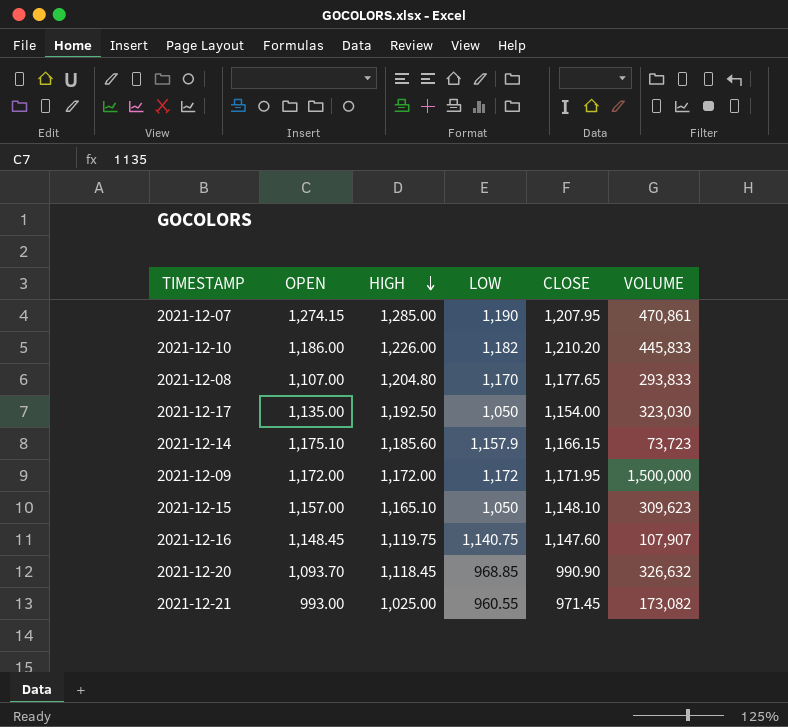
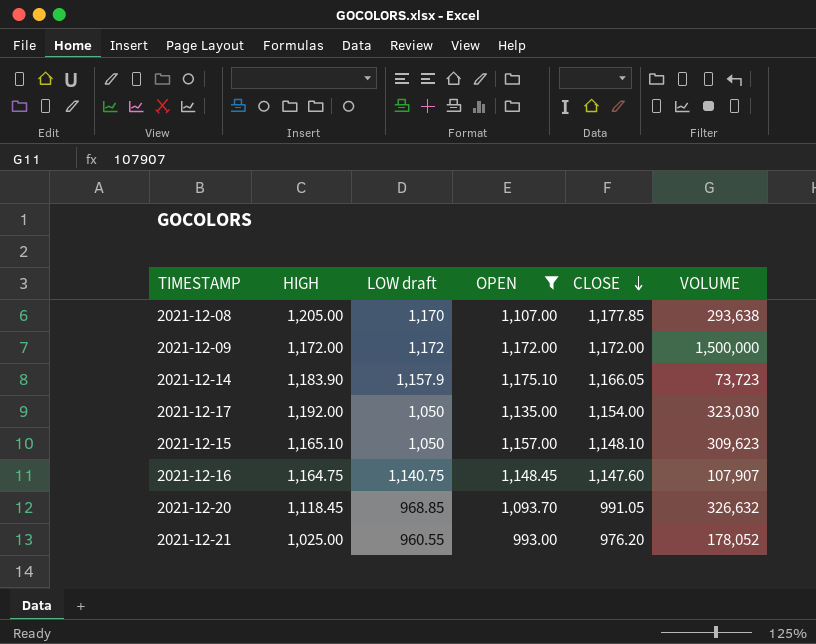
filter: none -> OPEN <= 1,175.10
row order: HIGH descending -> CLOSE descending
column name: LOW -> LOW draft
column OPEN | position: 2 -> 4
2021-12-08 | HIGH: 1,204.80 -> 1,205.00
2021-12-08 | CLOSE: 1,177.65 -> 1,177.85
2021-12-08 | VOLUME: 293,833 -> 293,638
2021-12-09 | CLOSE: 1,171.95 -> 1,172.00
2021-12-14 | HIGH: 1,185.60 -> 1,183.90
2021-12-14 | CLOSE: 1,166.15 -> 1,166.05
2021-12-17 | HIGH: 1,192.50 -> 1,192.00
2021-12-16 | HIGH: 1,119.75 -> 1,164.75
2021-12-20 | CLOSE: 990.90 -> 991.05
2021-12-21 | CLOSE: 971.45 -> 976.20
2021-12-21 | VOLUME: 173,082 -> 178,052

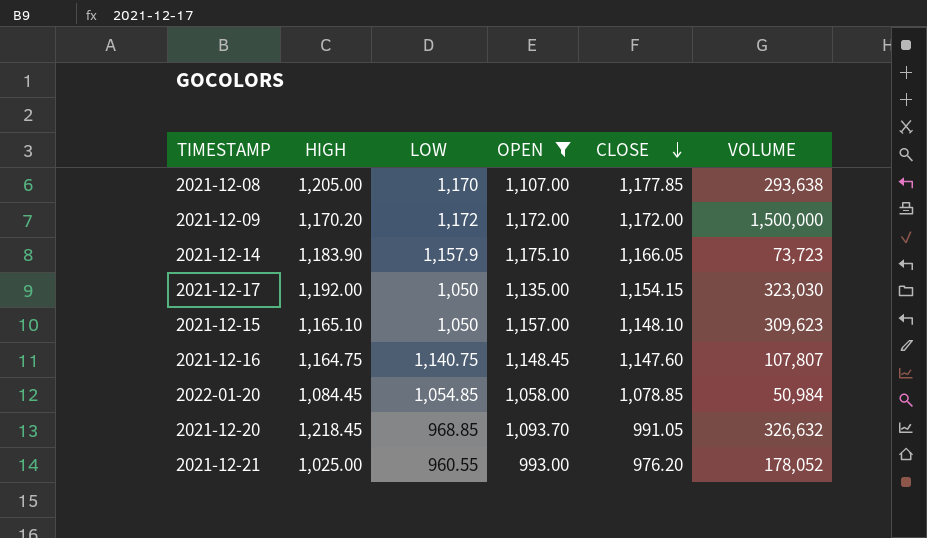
column name: LOW draft -> LOW
2021-12-09 | HIGH: 1,172.00 -> 1,170.20
2021-12-17 | CLOSE: 1,154.00 -> 1,154.15
2021-12-16 | VOLUME: 107,907 -> 107,807
row 2022-01-20: none -> 1,084.45 | 1,054.85 | 1,058.00 | 1,078.85 | 50,984
2021-12-20 | HIGH: 1,118.45 -> 1,218.45

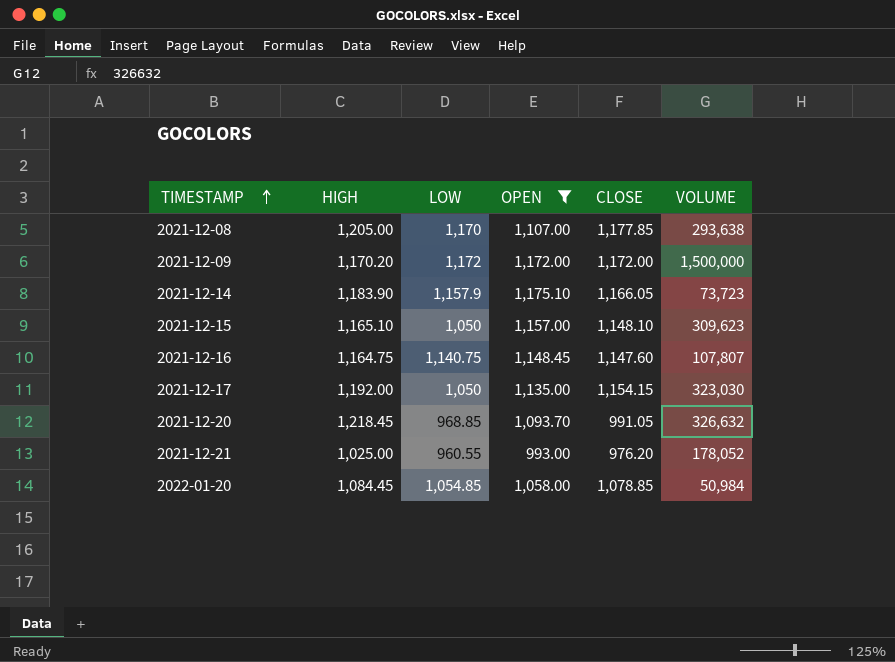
row order: CLOSE descending -> TIMESTAMP ascending

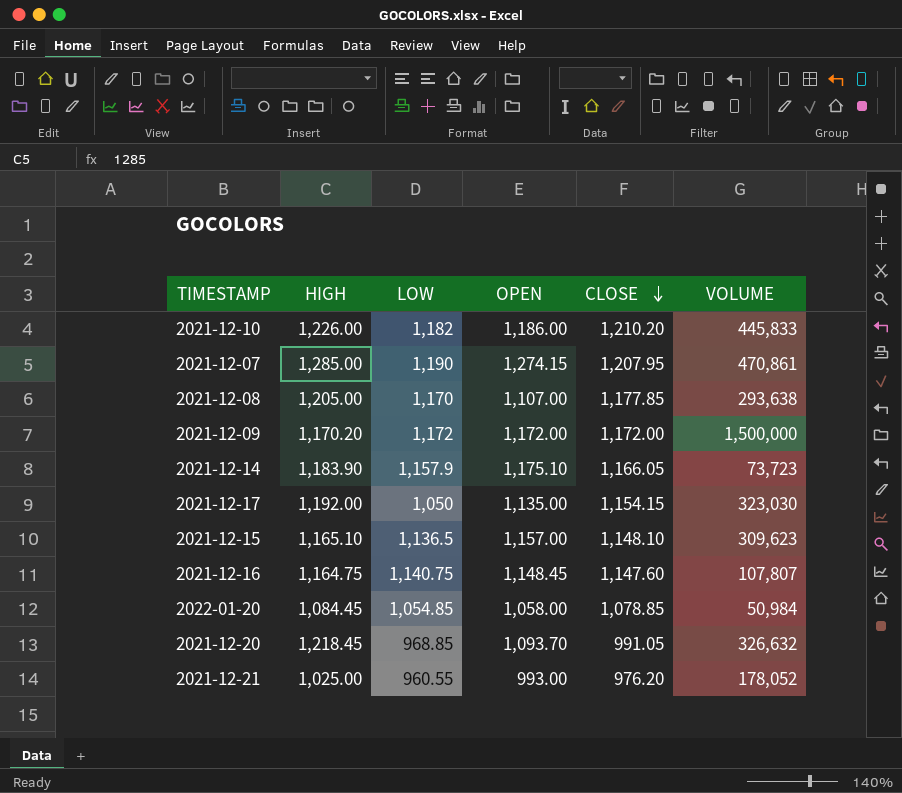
filter: OPEN <= 1,175.10 -> none
row order: TIMESTAMP ascending -> CLOSE descending
2021-12-15 | LOW: 1,050 -> 1,136.5

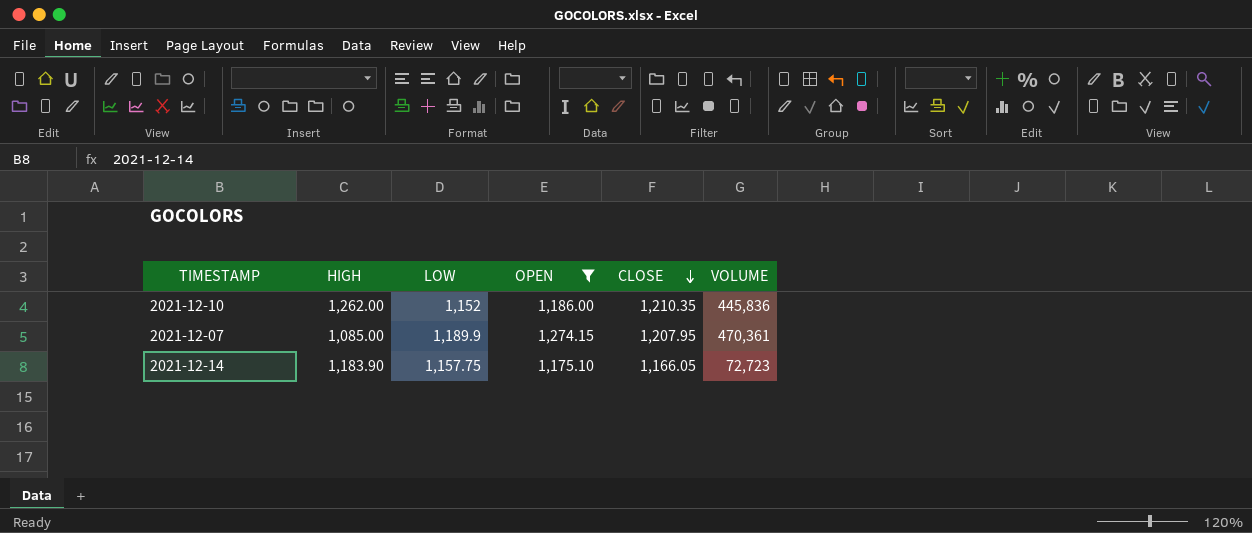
filter: none -> OPEN >= 1,175.10
2021-12-10 | HIGH: 1,226.00 -> 1,262.00
2021-12-10 | LOW: 1,182 -> 1,152
2021-12-10 | CLOSE: 1,210.20 -> 1,210.35
2021-12-10 | VOLUME: 445,833 -> 445,836
2021-12-07 | HIGH: 1,285.00 -> 1,085.00
2021-12-07 | LOW: 1,190 -> 1,189.9
2021-12-07 | VOLUME: 470,861 -> 470,361
2021-12-14 | LOW: 1,157.9 -> 1,157.75
2021-12-14 | VOLUME: 73,723 -> 72,723

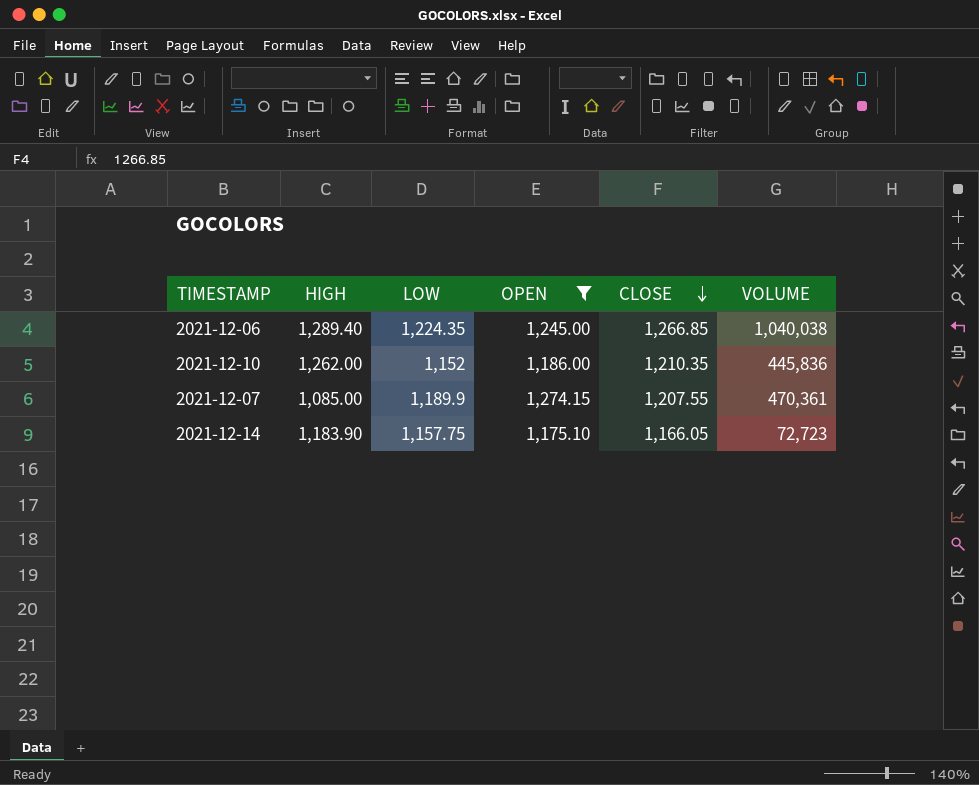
row 2021-12-06: none -> 1,289.40 | 1,224.35 | 1,245.00 | 1,266.85 | 1,040,038
2021-12-07 | CLOSE: 1,207.95 -> 1,207.55

